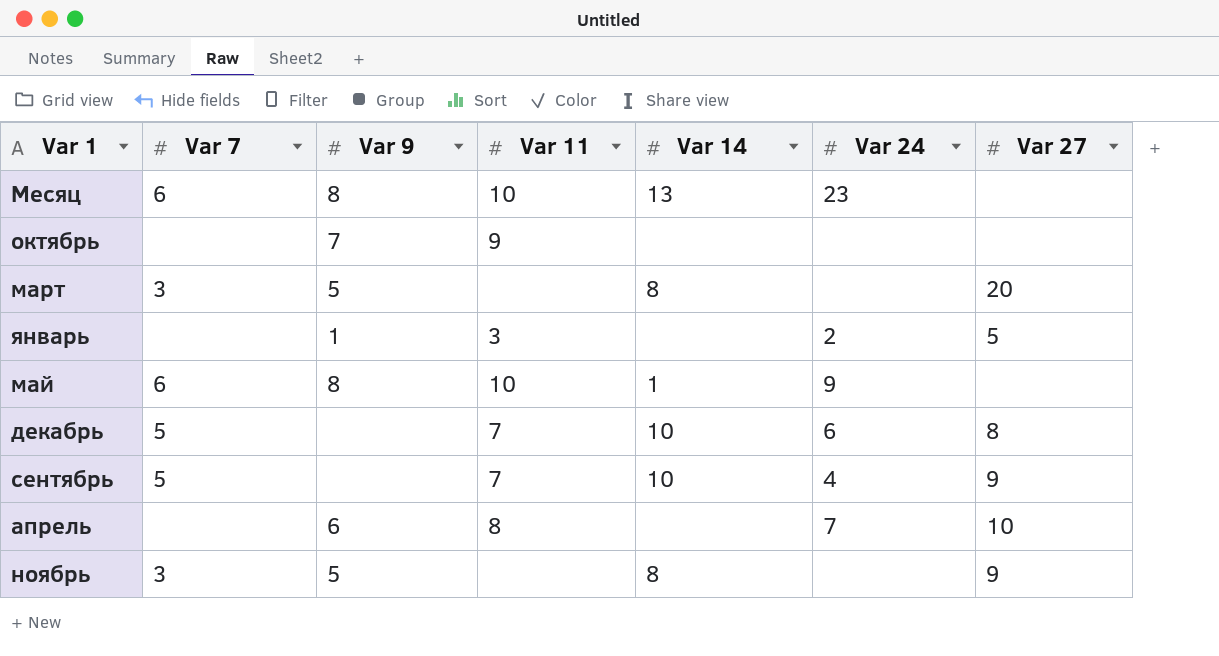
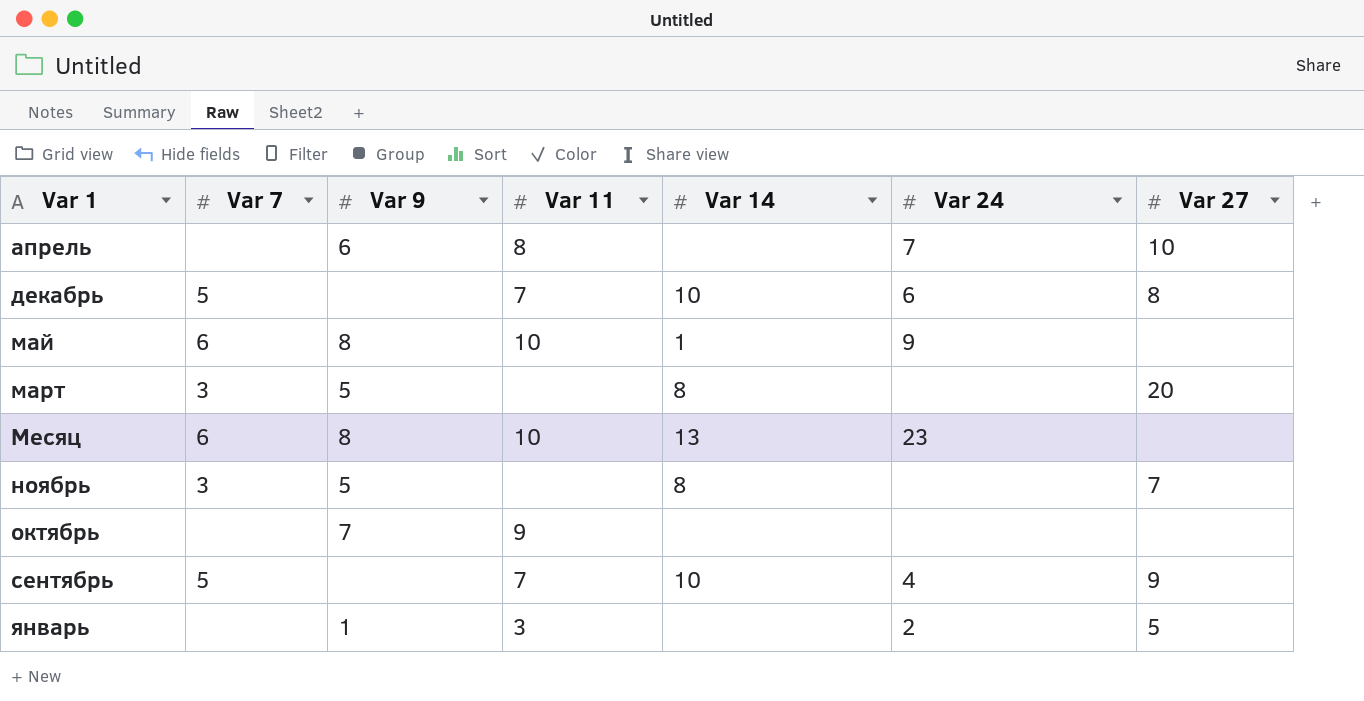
row order: none -> Var 1 ascending
ноябрь | Var 27: 9 -> 7

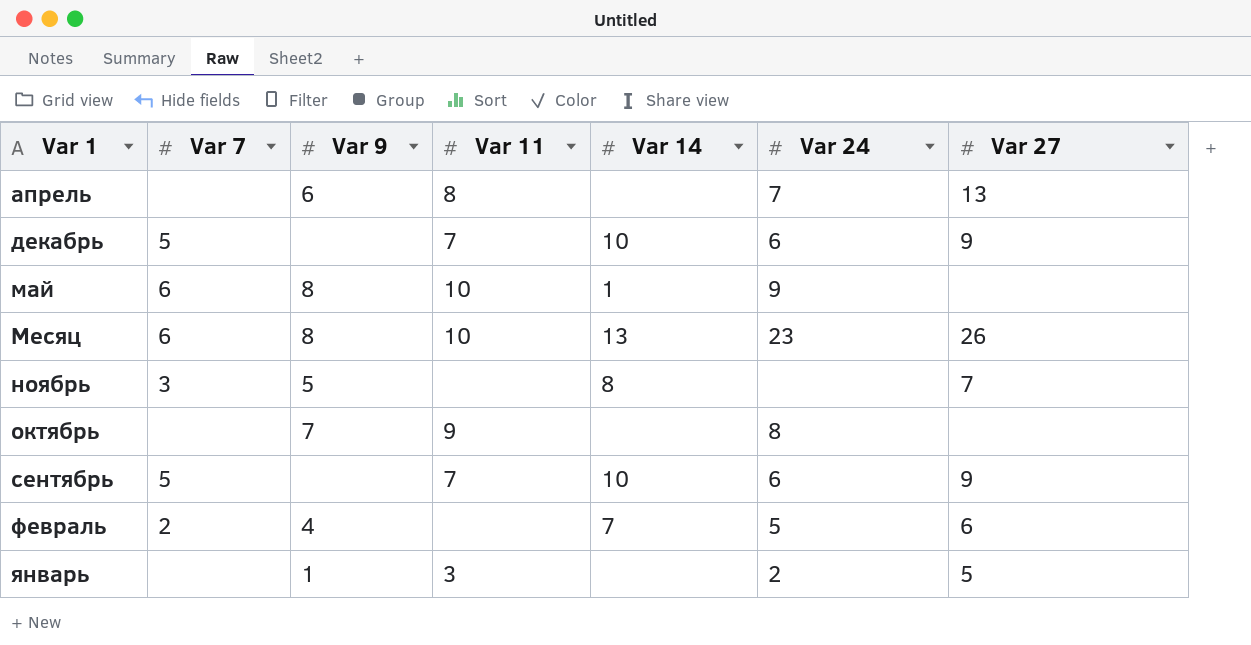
row март: 3 | 5 | none | 8 | none | 20 -> none
апрель | Var 27: 10 -> 13
декабрь | Var 27: 8 -> 9
Месяц | Var 27: none -> 26
октябрь | Var 24: none -> 8
сентябрь | Var 24: 4 -> 6
row февраль: none -> 2 | 4 | none | 7 | 5 | 6

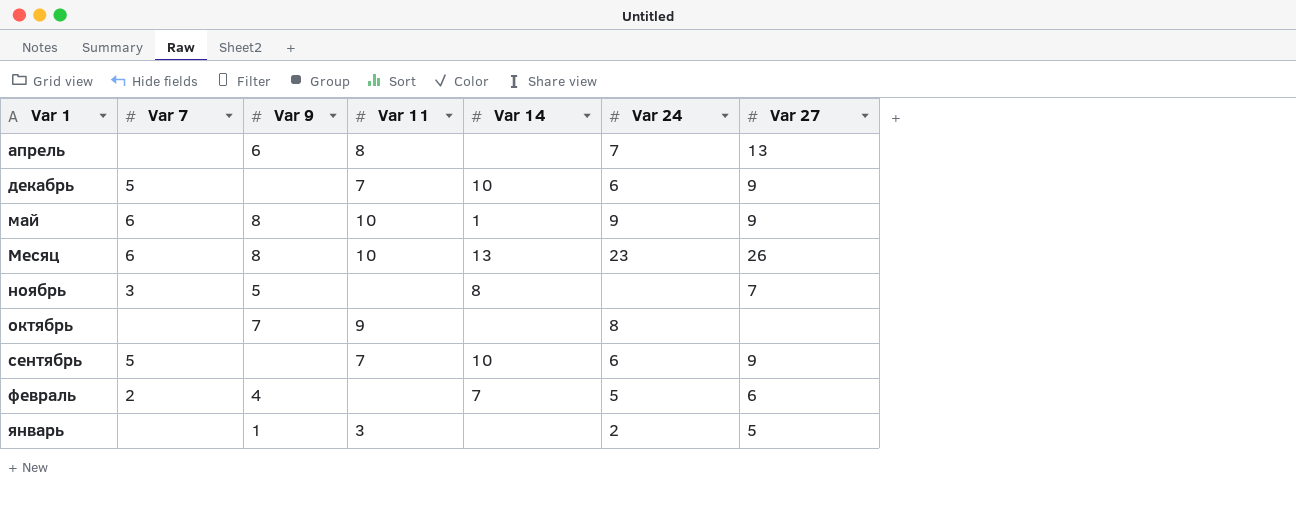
май | Var 27: none -> 9

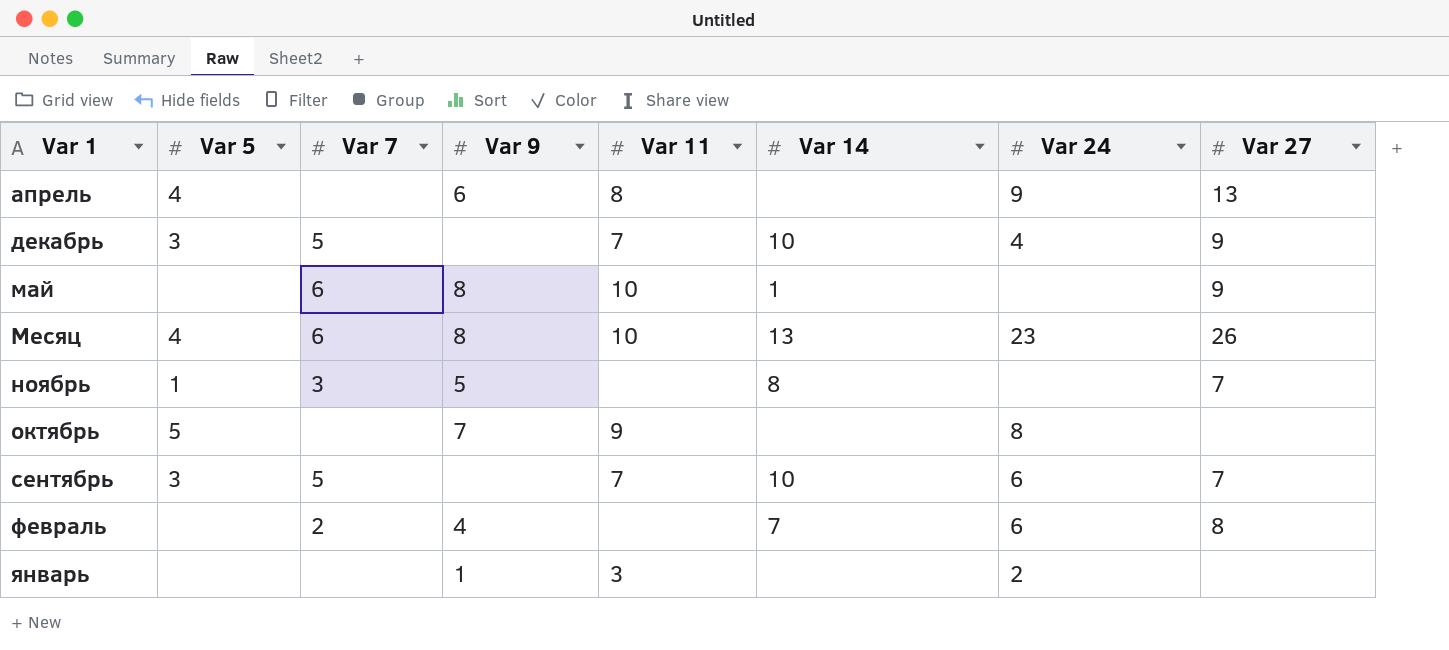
column Var 5 | position: none -> 2
апрель | Var 24: 7 -> 9
декабрь | Var 24: 6 -> 4
май | Var 24: 9 -> none
сентябрь | Var 27: 9 -> 7
февраль | Var 24: 5 -> 6
февраль | Var 27: 6 -> 8
январь | Var 27: 5 -> none

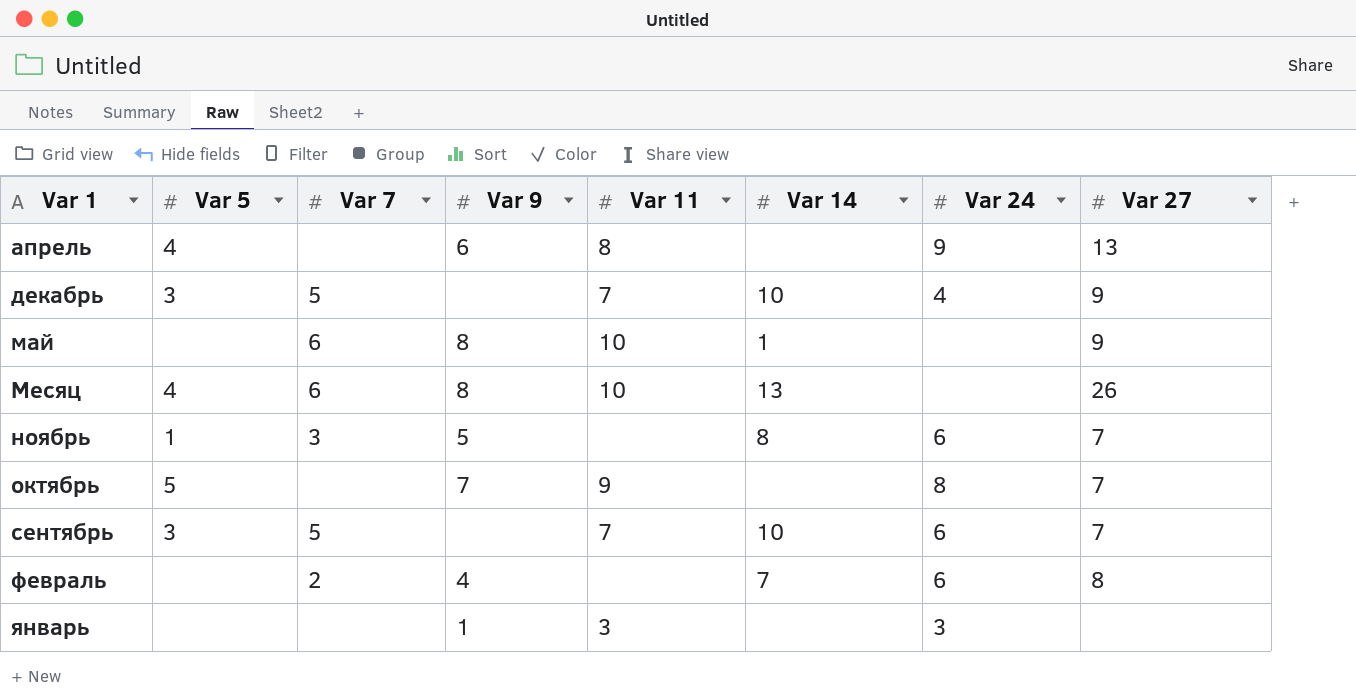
Месяц | Var 24: 23 -> none
ноябрь | Var 24: none -> 6
октябрь | Var 27: none -> 7
январь | Var 24: 2 -> 3

